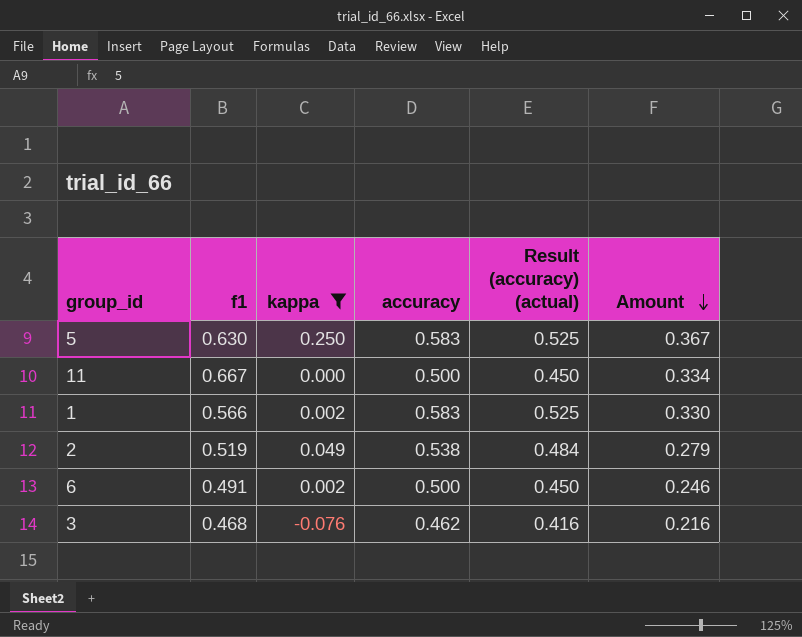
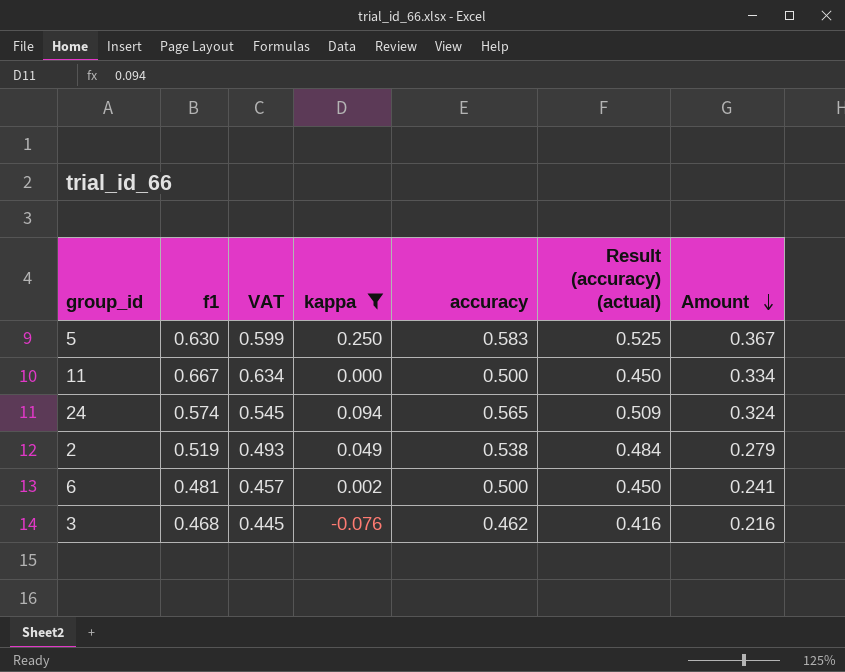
column VAT | formula: none -> [f1] * 0.95
row 1: 0.566 | 0.002 | 0.583 | 0.525 | 0.330 -> none
row 24: none -> 0.574 | 0.545 | 0.094 | 0.565 | 0.509 | 0.324
6 | f1: 0.491 -> 0.481
6 | Amount: 0.246 -> 0.241

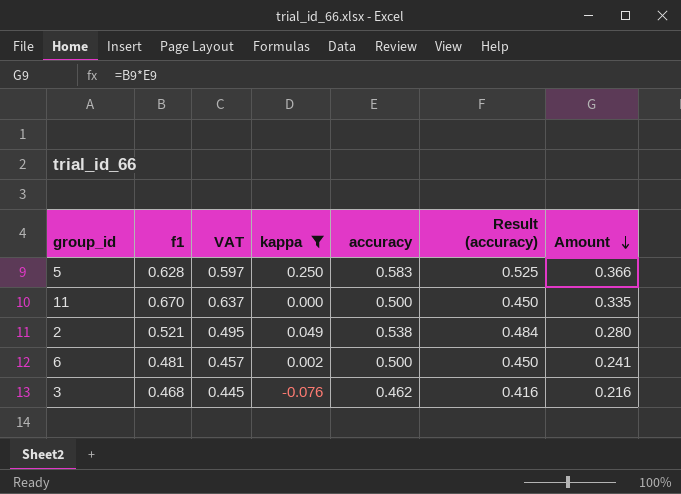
column name: Result (accuracy) (actual) -> Result (accuracy)
row 24: 0.574 | 0.545 | 0.094 | 0.565 | 0.509 | 0.324 -> none
5 | f1: 0.630 -> 0.628
5 | VAT: 0.599 -> 0.597
5 | Amount: 0.367 -> 0.366
11 | f1: 0.667 -> 0.670
11 | VAT: 0.634 -> 0.637
11 | Amount: 0.334 -> 0.335
2 | f1: 0.519 -> 0.521
2 | VAT: 0.493 -> 0.495
2 | Amount: 0.279 -> 0.280

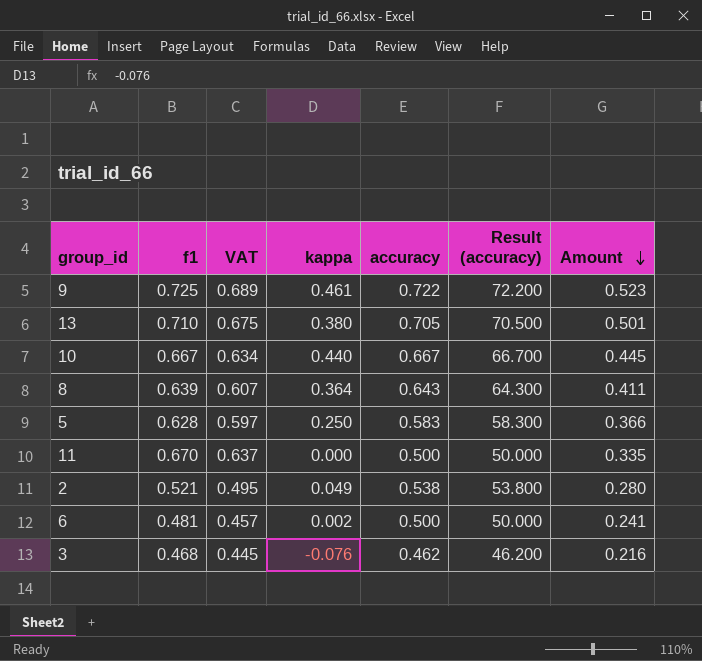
filter: kappa <= 0.250 -> none
column Result (accuracy) | formula: [accuracy] * 0.9 -> [accuracy] * 100

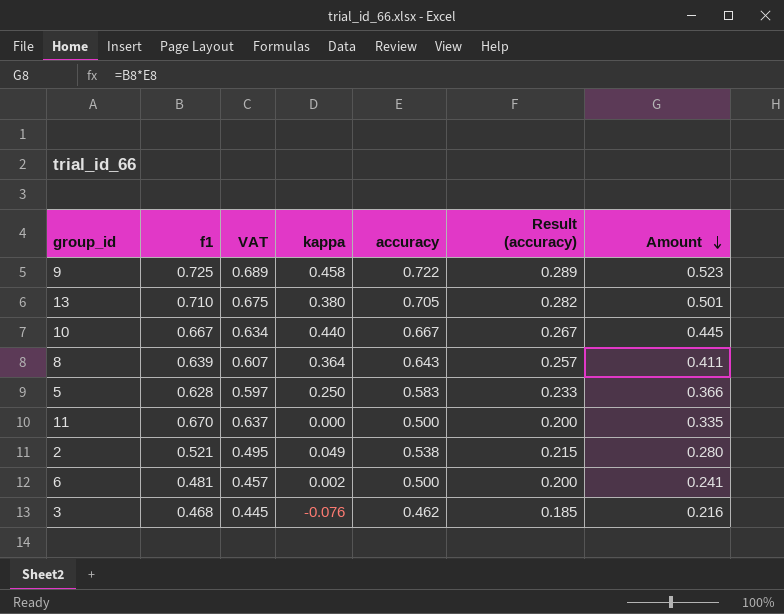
column Result (accuracy) | formula: [accuracy] * 100 -> [accuracy] * 0.4
9 | kappa: 0.461 -> 0.458

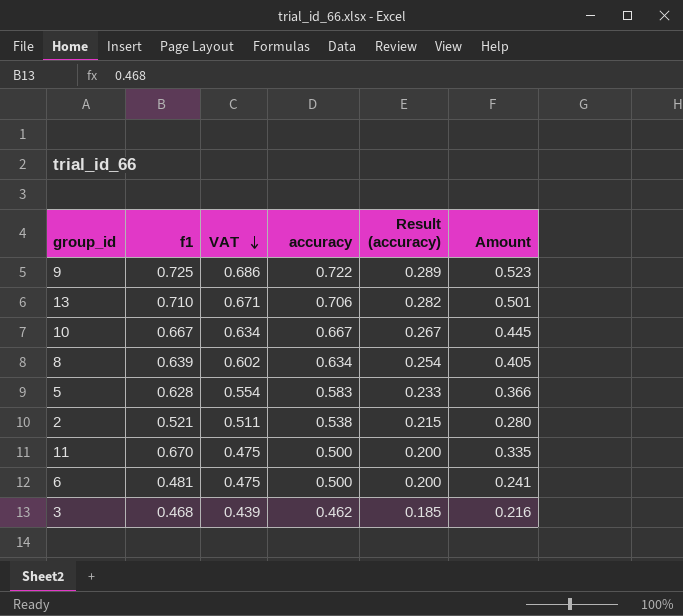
row order: Amount descending -> VAT descending
column kappa | position: 4 -> none
column VAT | formula: [f1] * 0.95 -> [accuracy] * 0.95
13 | accuracy: 0.705 -> 0.706
8 | accuracy: 0.643 -> 0.634
8 | Result (accuracy): 0.257 -> 0.254
8 | Amount: 0.411 -> 0.405

